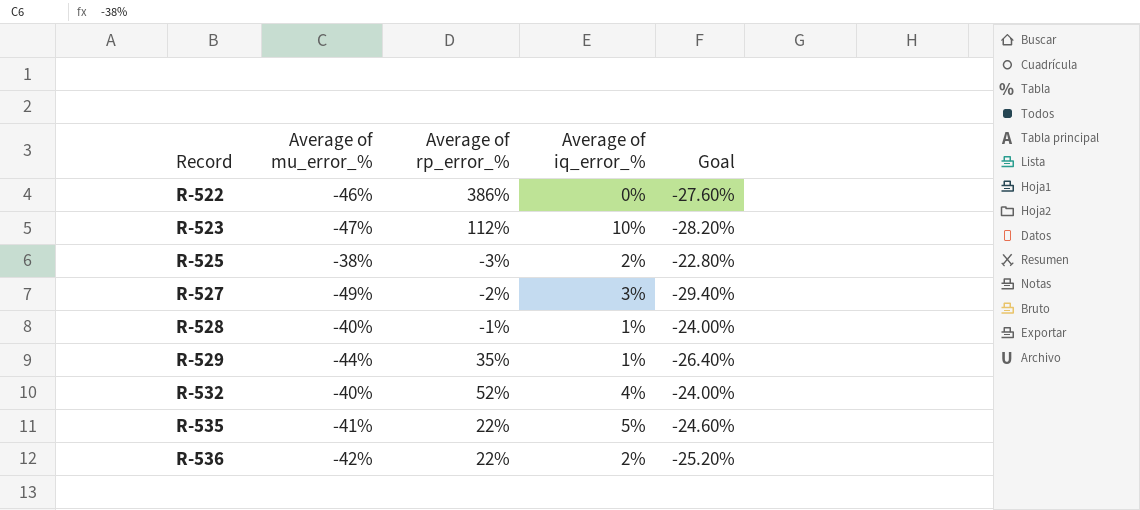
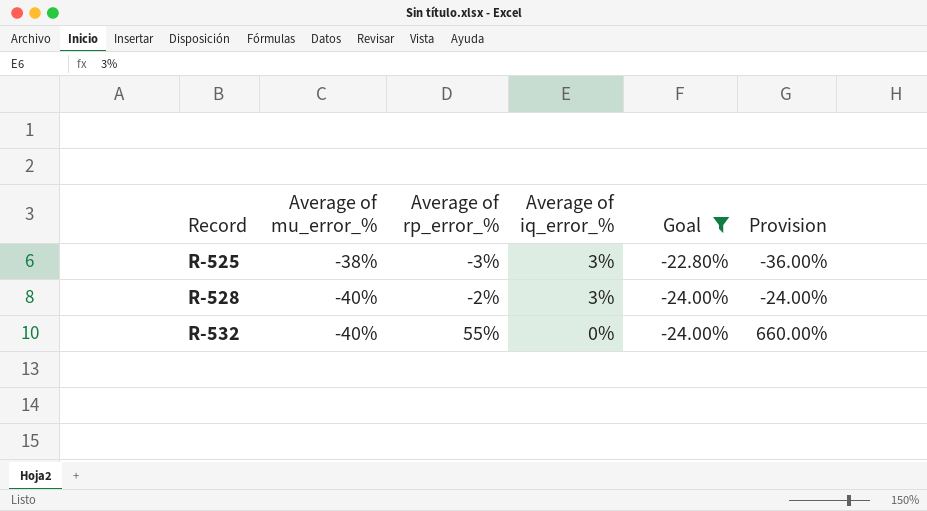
filter: none -> Goal >= -24.00%
column Provision | formula: none -> [Average of rp_error_%] * 12
R-525 | Average of iq_error_%: 2% -> 3%
R-528 | Average of rp_error_%: -1% -> -2%
R-528 | Average of iq_error_%: 1% -> 3%
R-532 | Average of rp_error_%: 52% -> 55%
R-532 | Average of iq_error_%: 4% -> 0%

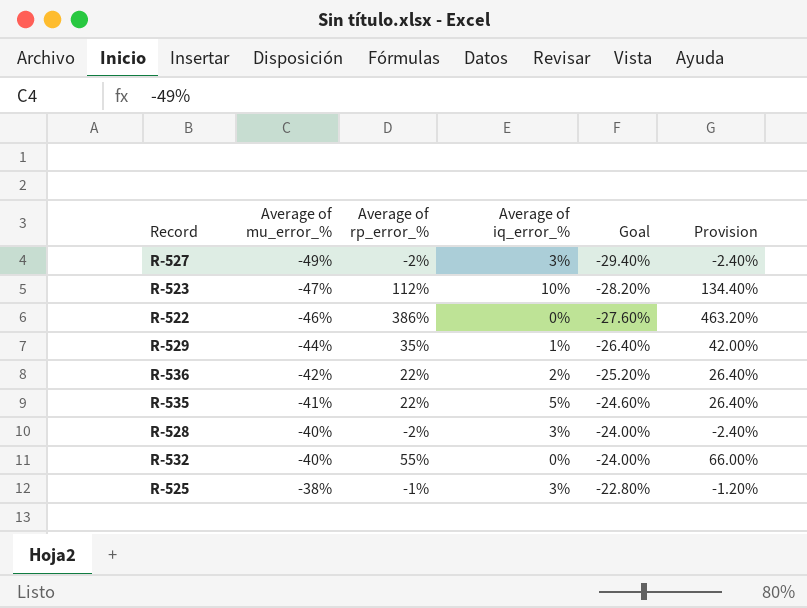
filter: Goal >= -24.00% -> none
row order: Record ascending -> Average of mu_error_% ascending
column Provision | formula: [Average of rp_error_%] * 12 -> [Average of rp_error_%] * 1.2
R-525 | Average of rp_error_%: -3% -> -1%

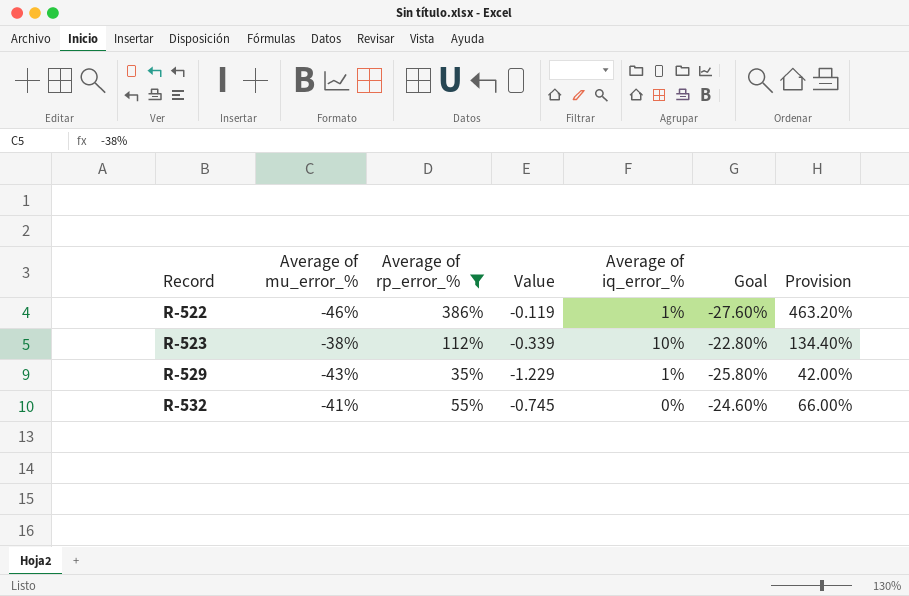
filter: none -> Average of rp_error_% >= 35%
row order: Average of mu_error_% ascending -> Record ascending
column Value | formula: none -> [Average of mu_error_%] / [Average of rp_error_%]
R-522 | Average of iq_error_%: 0% -> 1%
R-523 | Average of mu_error_%: -47% -> -38%
R-523 | Goal: -28.20% -> -22.80%
R-529 | Average of mu_error_%: -44% -> -43%
R-529 | Goal: -26.40% -> -25.80%
R-532 | Average of mu_error_%: -40% -> -41%
R-532 | Goal: -24.00% -> -24.60%

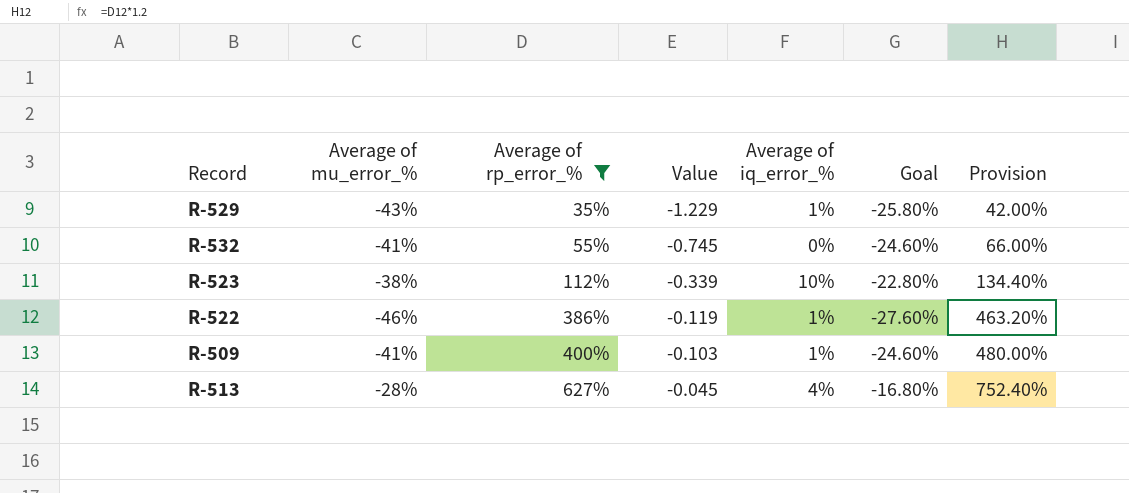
row order: Record ascending -> Average of rp_error_% ascending
row R-509: none -> -41% | 400% | -0.103 | 1% | -24.60% | 480.00%
row R-513: none -> -28% | 627% | -0.045 | 4% | -16.80% | 752.40%

